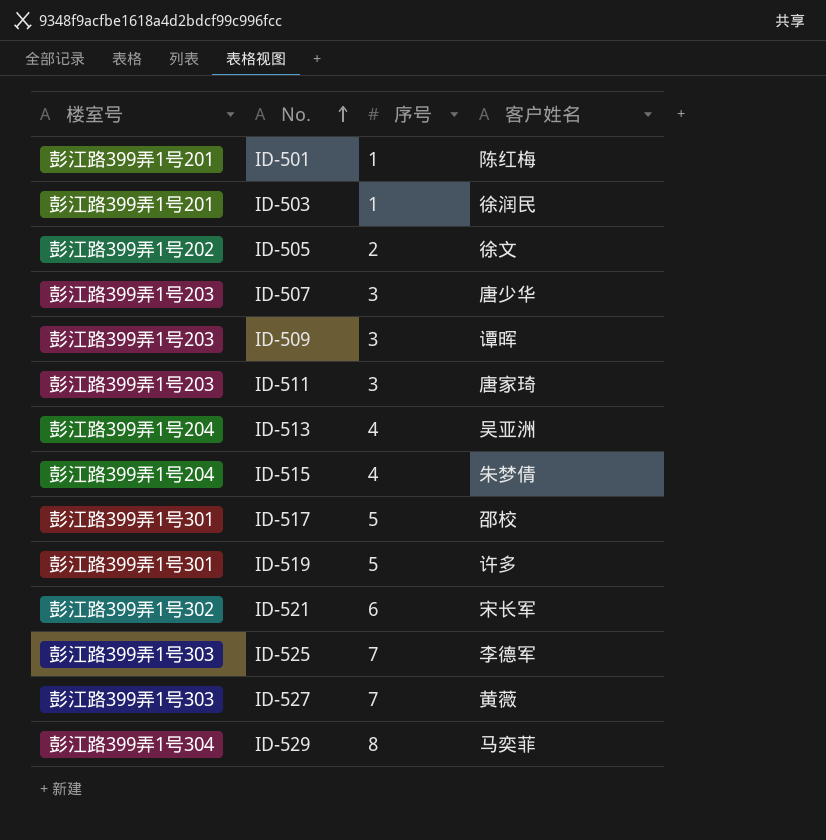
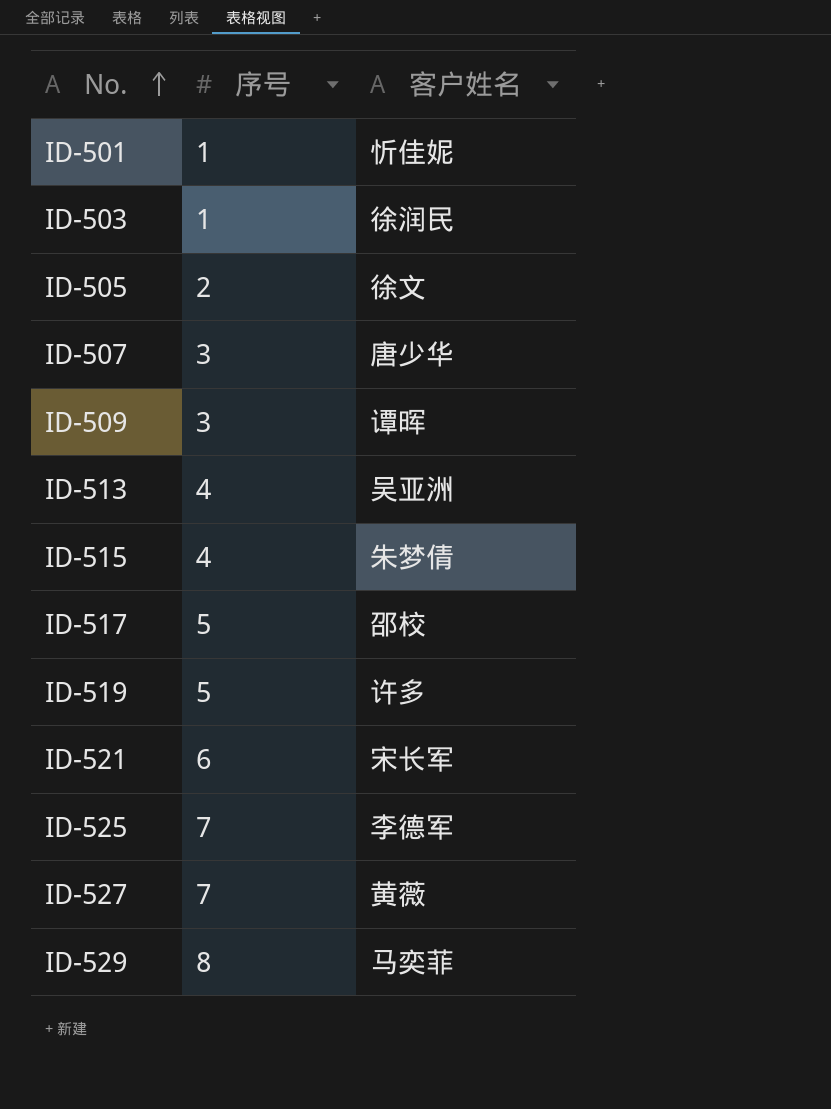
column 楼室号 | position: 1 -> none
row ID-511: 彭江路399弄1号203 | 3 | 唐家琦 -> none
ID-501 | 客户姓名: 陈红梅 -> 忻佳妮

